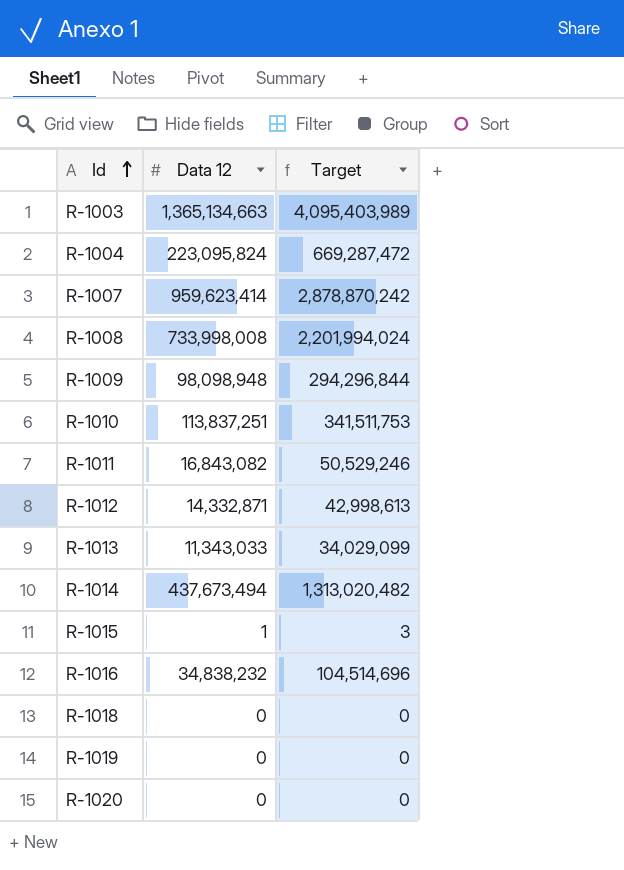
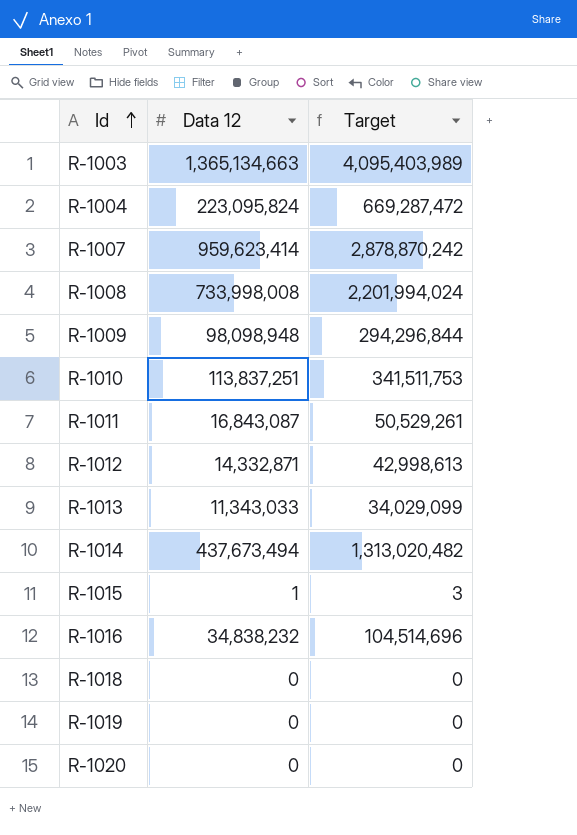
R-1011 | Data 12: 16,843,082 -> 16,843,087
R-1011 | Target: 50,529,246 -> 50,529,261

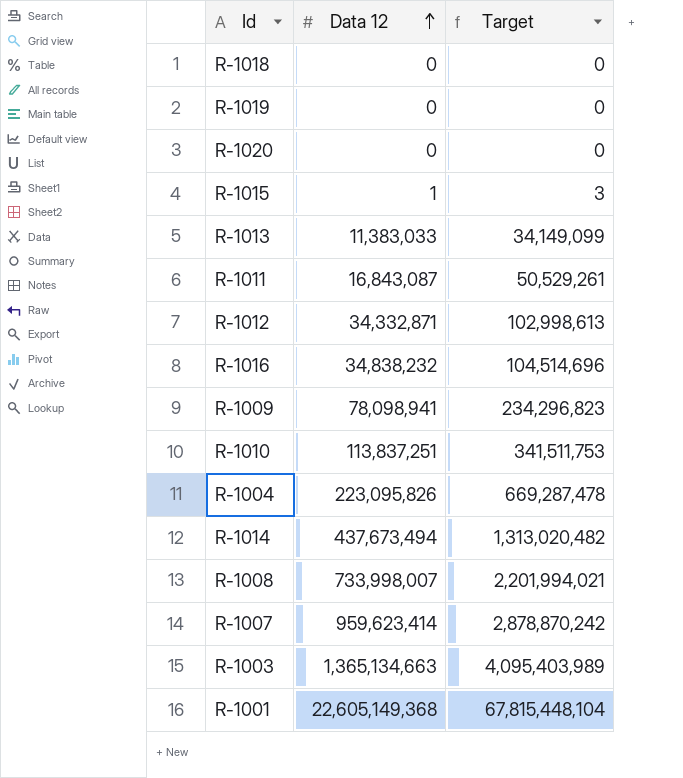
row order: Id ascending -> Data 12 ascending
R-1013 | Data 12: 11,343,033 -> 11,383,033
R-1013 | Target: 34,029,099 -> 34,149,099
R-1012 | Data 12: 14,332,871 -> 34,332,871
R-1012 | Target: 42,998,613 -> 102,998,613
R-1009 | Data 12: 98,098,948 -> 78,098,941
R-1009 | Target: 294,296,844 -> 234,296,823
R-1004 | Data 12: 223,095,824 -> 223,095,826
R-1004 | Target: 669,287,472 -> 669,287,478
R-1008 | Data 12: 733,998,008 -> 733,998,007
R-1008 | Target: 2,201,994,024 -> 2,201,994,021
row R-1001: none -> 22,605,149,368 | 67,815,448,104

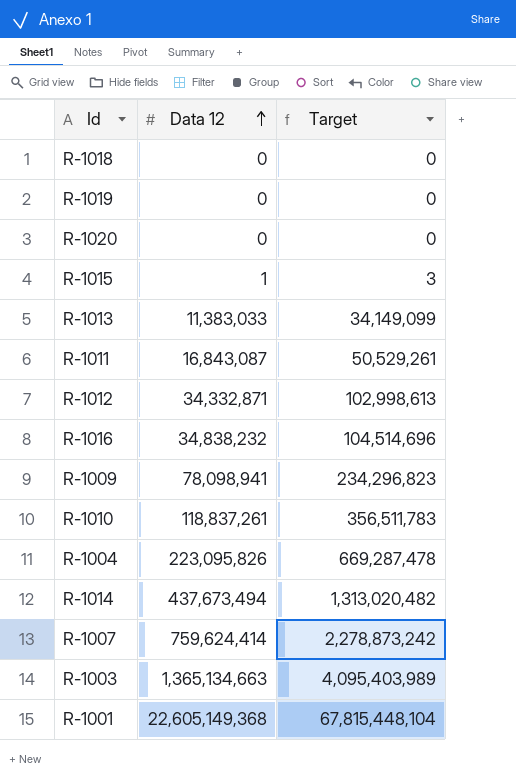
row R-1008: 733,998,007 | 2,201,994,021 -> none
R-1010 | Data 12: 113,837,251 -> 118,837,261
R-1010 | Target: 341,511,753 -> 356,511,783
R-1007 | Data 12: 959,623,414 -> 759,624,414
R-1007 | Target: 2,878,870,242 -> 2,278,873,242

